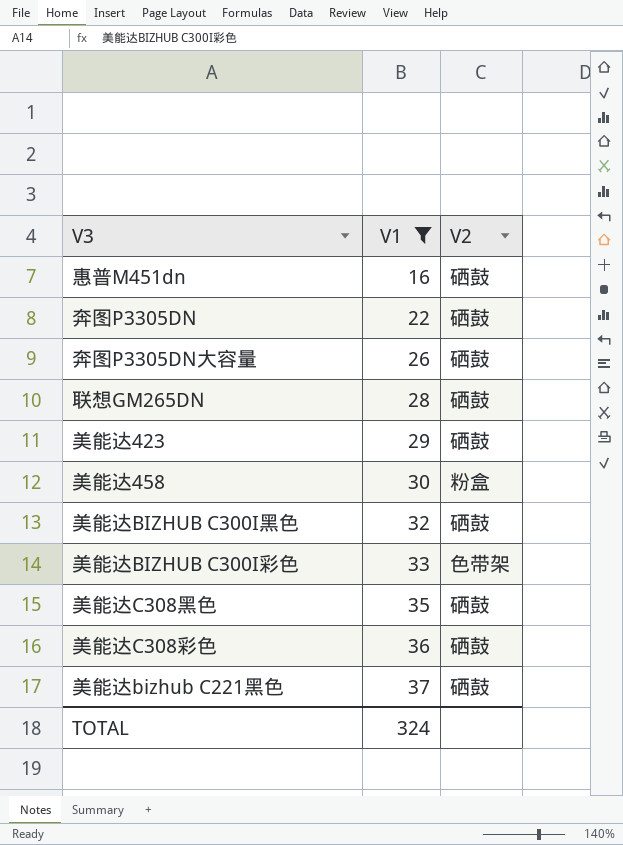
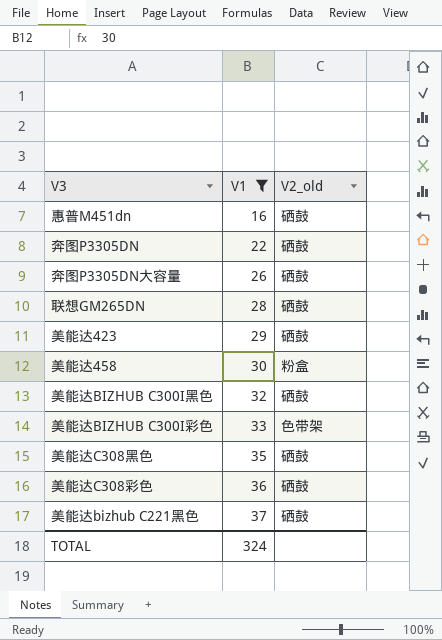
column name: V2 -> V2_old

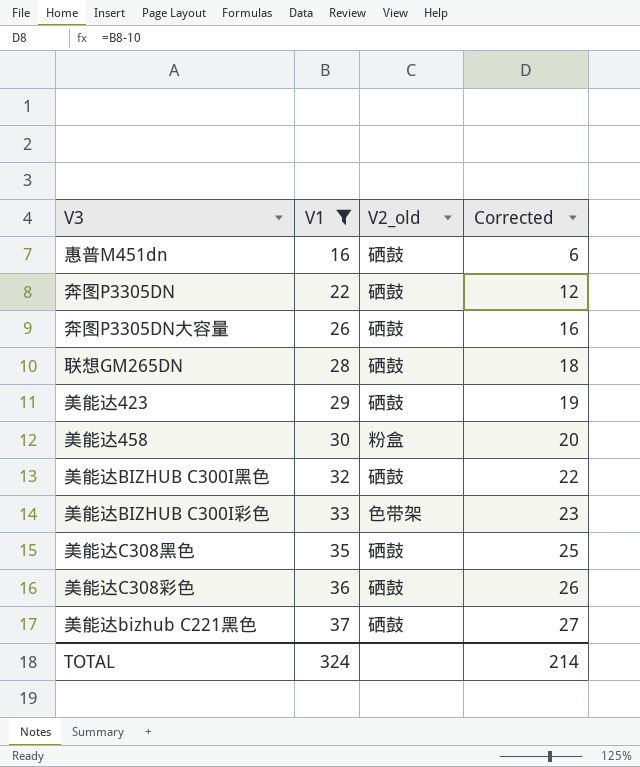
column Corrected | formula: none -> [V1] - 10

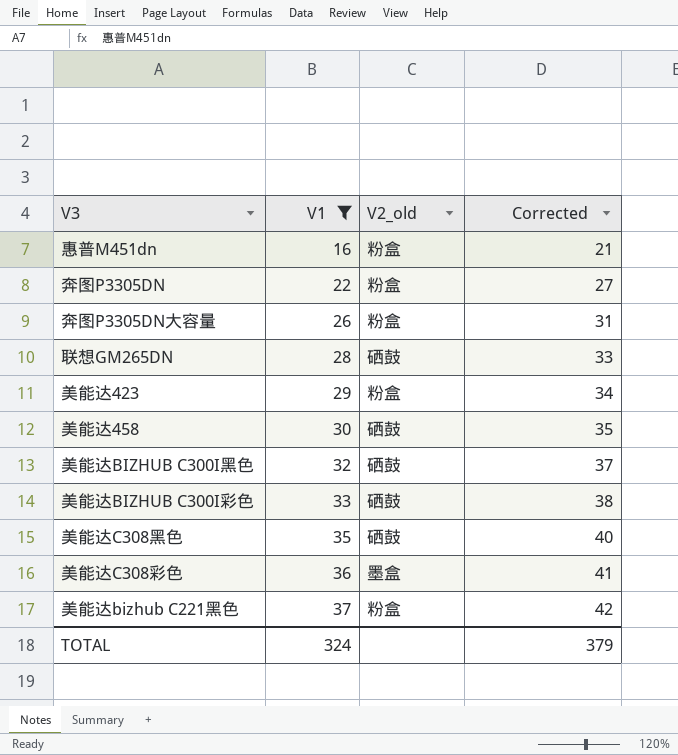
column Corrected | formula: [V1] - 10 -> [V1] + 5
惠普M451dn | V2_old: 硒鼓 -> 粉盒
奔图P3305DN | V2_old: 硒鼓 -> 粉盒
奔图P3305DN大容量 | V2_old: 硒鼓 -> 粉盒
美能达423 | V2_old: 硒鼓 -> 粉盒
美能达458 | V2_old: 粉盒 -> 硒鼓
美能达BIZHUB C300I彩色 | V2_old: 色带架 -> 硒鼓
美能达C308彩色 | V2_old: 硒鼓 -> 墨盒
美能达bizhub C221黑色 | V2_old: 硒鼓 -> 粉盒
TOTAL | Corrected: 214 -> 379

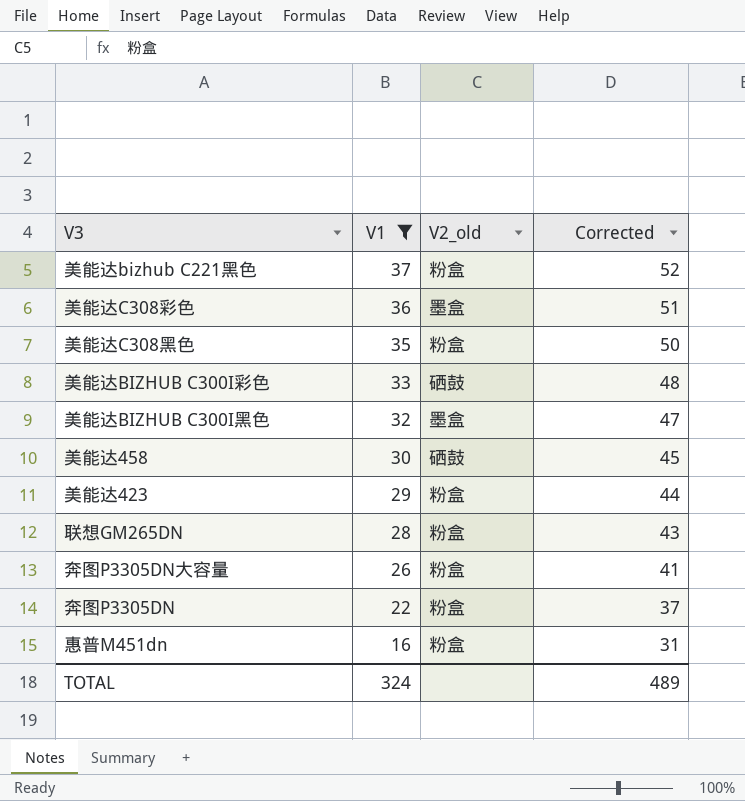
row order: V1 ascending -> V1 descending
column Corrected | formula: [V1] + 5 -> [V1] + 15
美能达C308黑色 | V2_old: 硒鼓 -> 粉盒
美能达BIZHUB C300I黑色 | V2_old: 硒鼓 -> 墨盒
联想GM265DN | V2_old: 硒鼓 -> 粉盒
TOTAL | Corrected: 379 -> 489

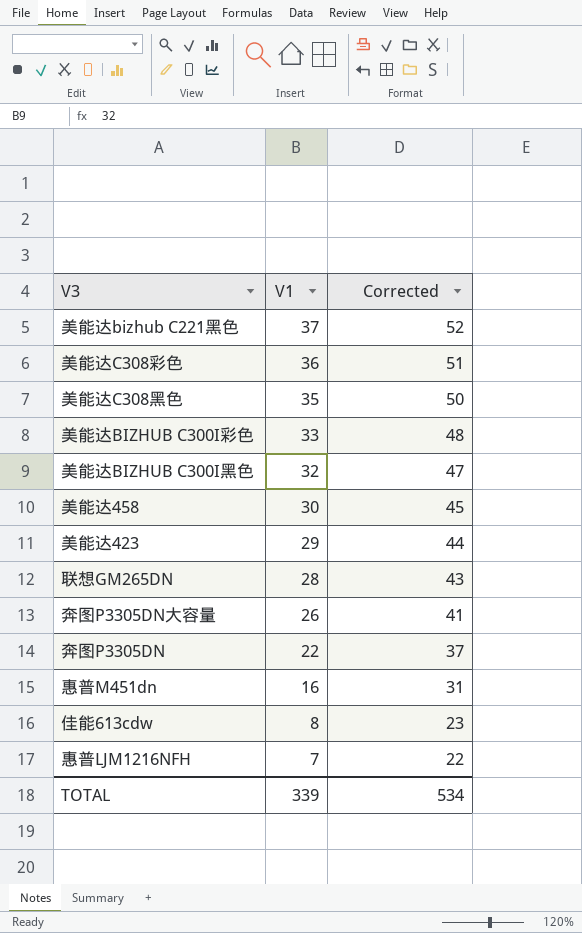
filter: V1 >= 16 -> none
column V2_old | position: 3 -> none
TOTAL | V1: 324 -> 339
TOTAL | Corrected: 489 -> 534

